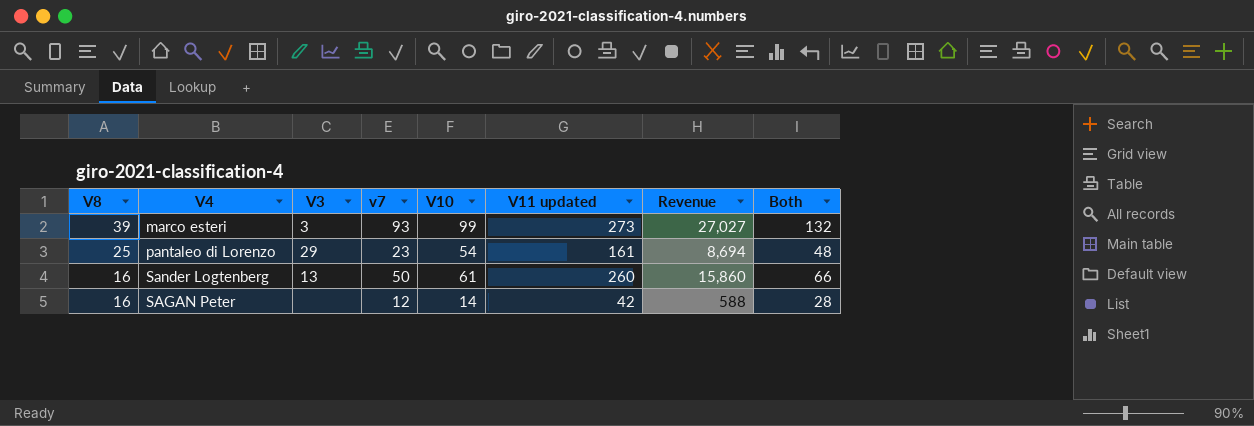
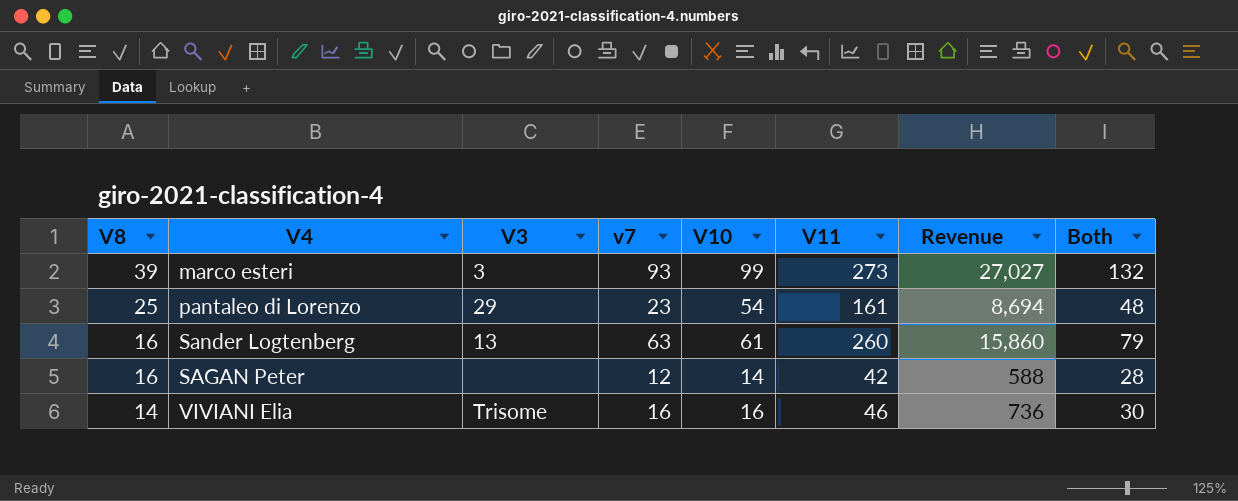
column name: V11 updated -> V11
Sander Logtenberg | v7: 50 -> 63
Sander Logtenberg | Both: 66 -> 79
row VIVIANI Elia: none -> 14 | Trisome | 16 | 16 | 46 | 736 | 30

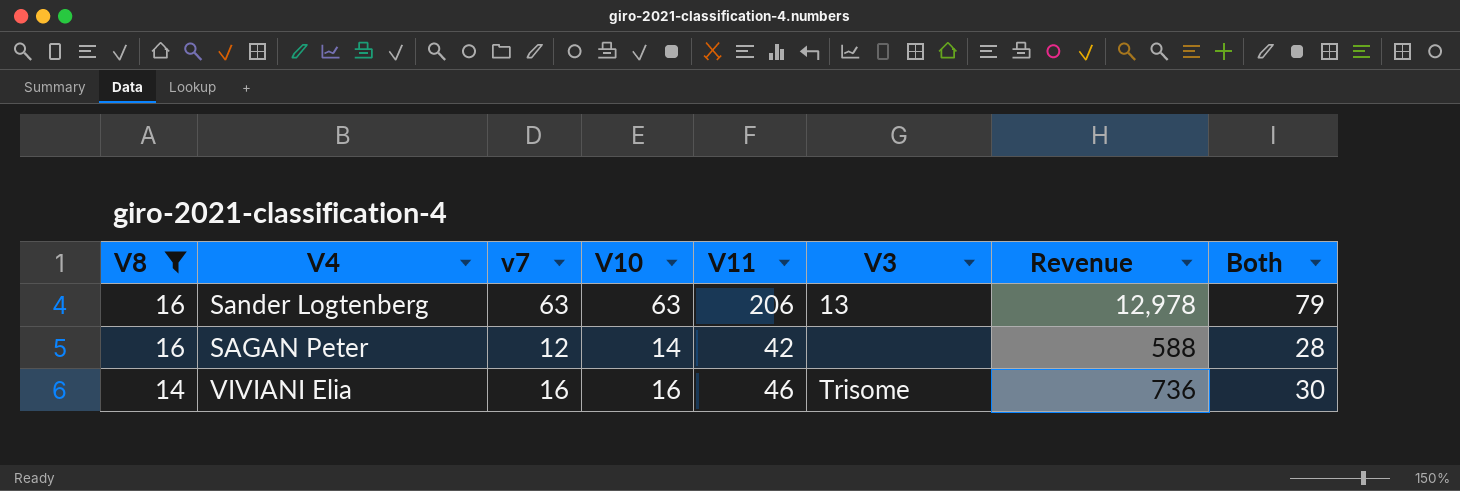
filter: none -> V8 <= 16
column V3 | position: 3 -> 6
Sander Logtenberg | V10: 61 -> 63
Sander Logtenberg | V11: 260 -> 206
Sander Logtenberg | Revenue: 15,860 -> 12,978

